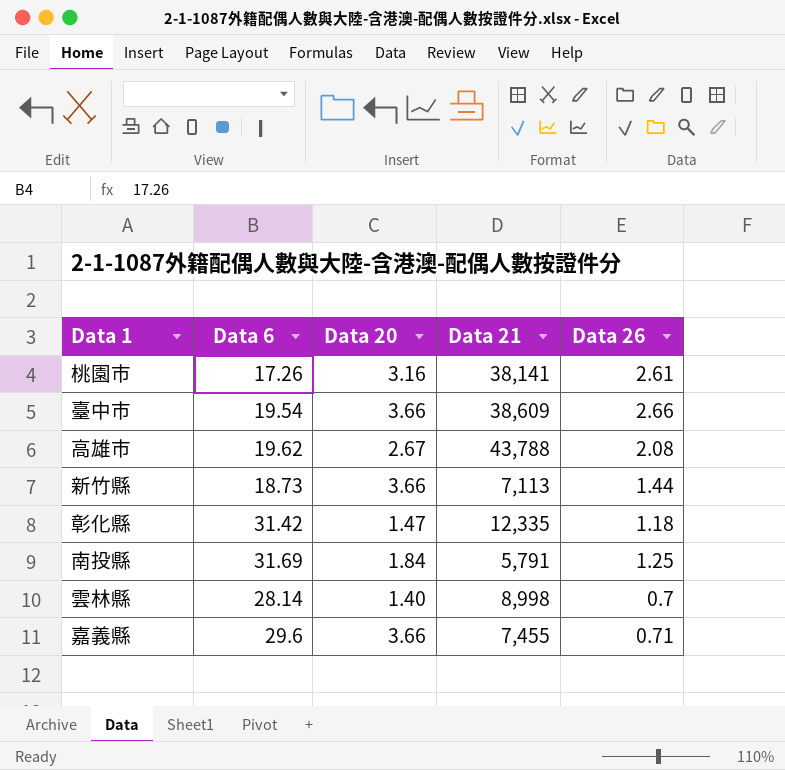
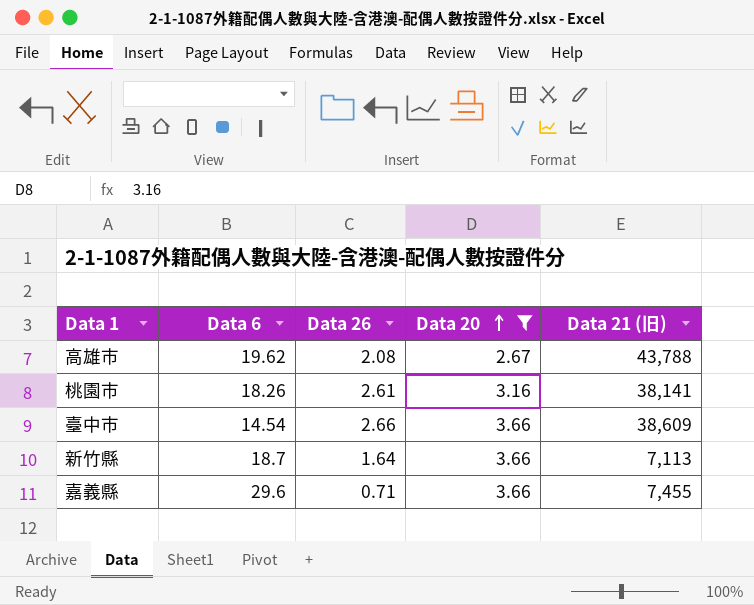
filter: none -> Data 20 >= 2.67
row order: none -> Data 20 ascending
column Data 26 | position: 5 -> 3
column name: Data 21 -> Data 21 (旧)
桃園市 | Data 6: 17.26 -> 18.26
臺中市 | Data 6: 19.54 -> 14.54
新竹縣 | Data 6: 18.73 -> 18.7
新竹縣 | Data 26: 1.44 -> 1.64

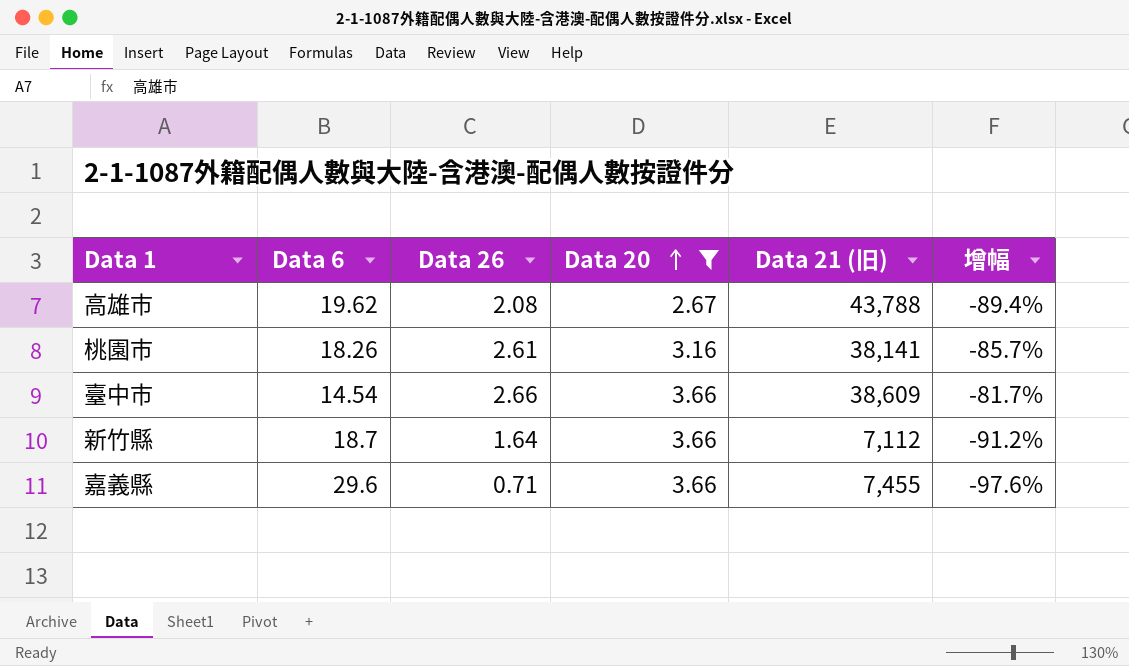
column 增幅 | formula: none -> ([Data 26] - [Data 6]) / [Data 6]
新竹縣 | Data 21 (旧): 7,113 -> 7,112

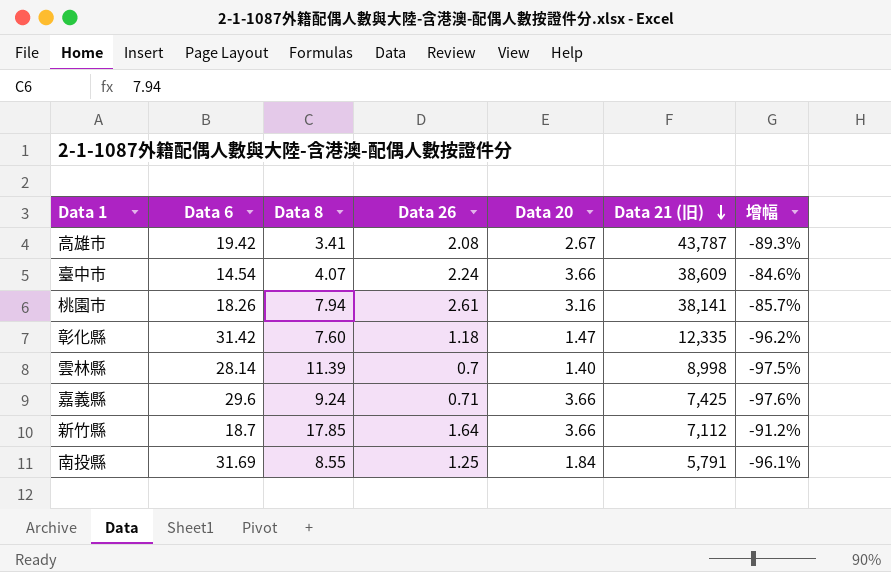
filter: Data 20 >= 2.67 -> none
row order: Data 20 ascending -> Data 21 (旧) descending
column Data 8 | position: none -> 3
高雄市 | Data 6: 19.62 -> 19.42
高雄市 | Data 21 (旧): 43,788 -> 43,787
高雄市 | 增幅: -89.4% -> -89.3%
臺中市 | Data 26: 2.66 -> 2.24
臺中市 | 增幅: -81.7% -> -84.6%
嘉義縣 | Data 21 (旧): 7,455 -> 7,425

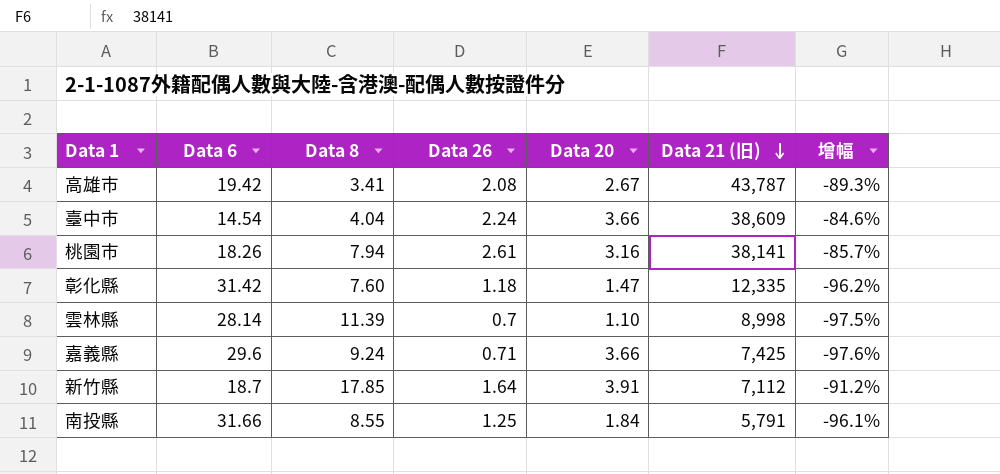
臺中市 | Data 8: 4.07 -> 4.04
雲林縣 | Data 20: 1.40 -> 1.10
新竹縣 | Data 20: 3.66 -> 3.91
南投縣 | Data 6: 31.69 -> 31.66

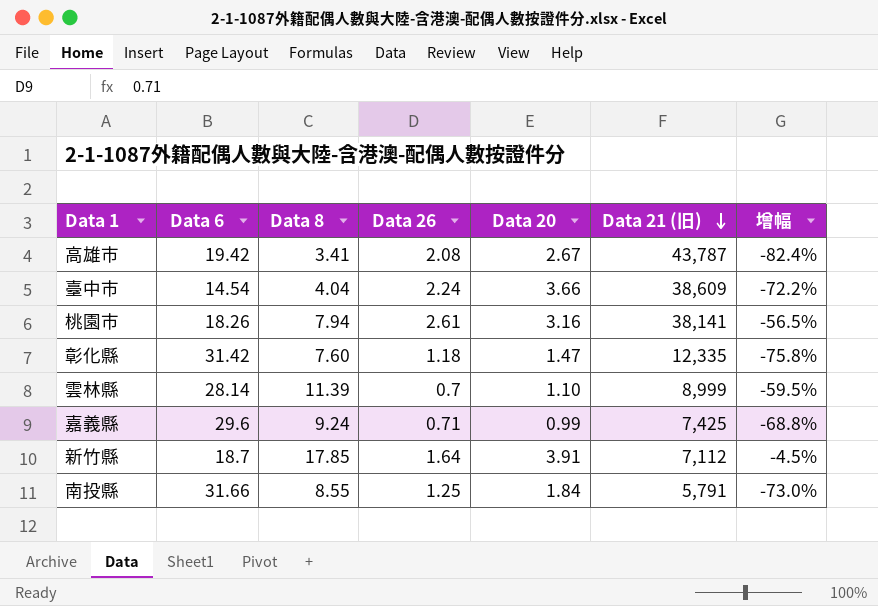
column 增幅 | formula: ([Data 26] - [Data 6]) / [Data 6] -> ([Data 8] - [Data 6]) / [Data 6]
雲林縣 | Data 21 (旧): 8,998 -> 8,999
嘉義縣 | Data 20: 3.66 -> 0.99

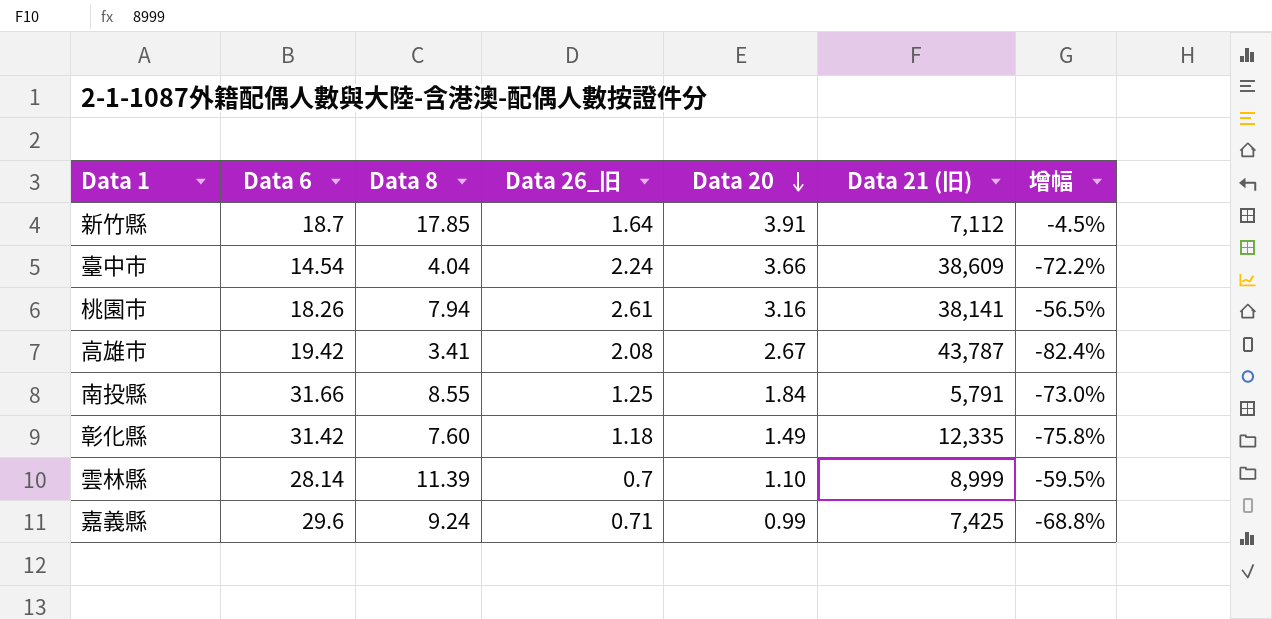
row order: Data 21 (旧) descending -> Data 20 descending
column name: Data 26 -> Data 26_旧
彰化縣 | Data 20: 1.47 -> 1.49

